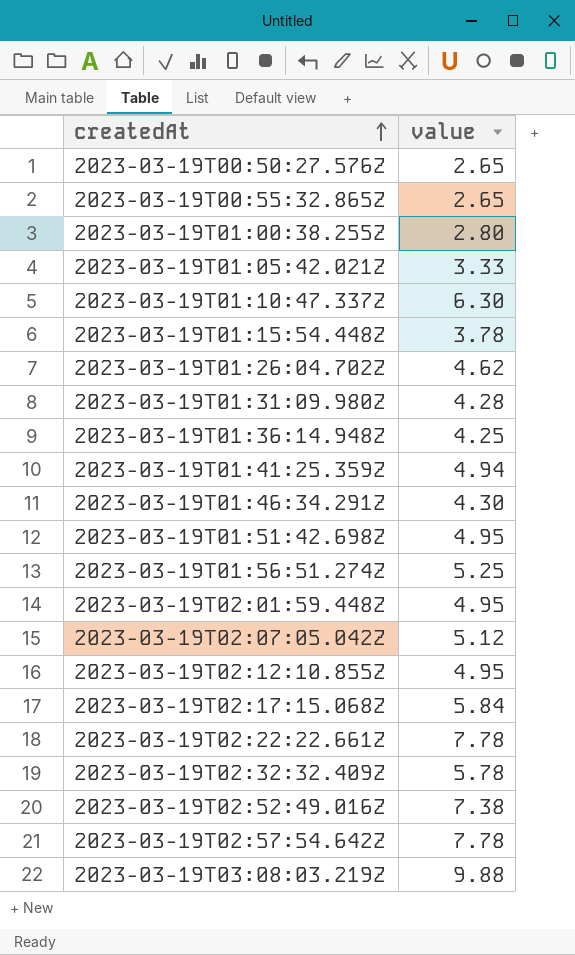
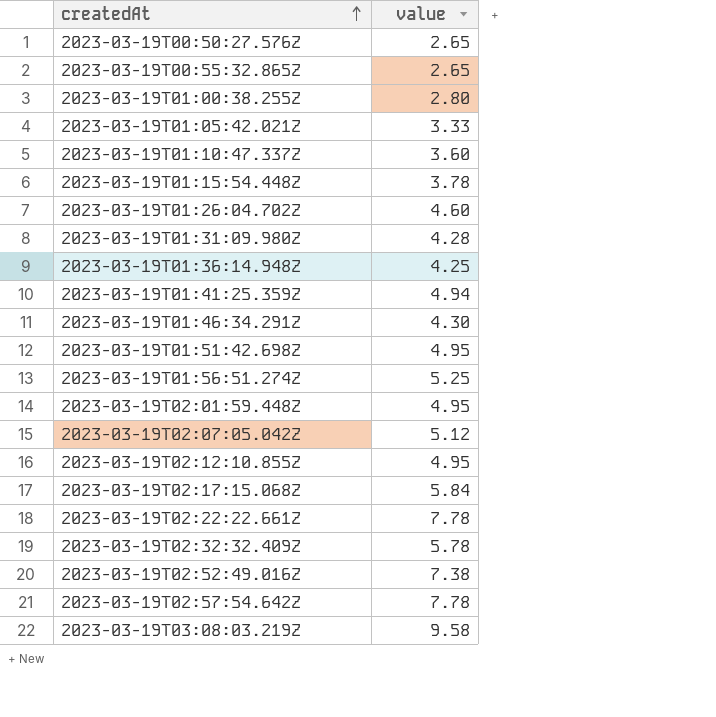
2023-03-19T01:10:47.337Z | value: 6.30 -> 3.60
2023-03-19T01:26:04.702Z | value: 4.62 -> 4.60
2023-03-19T03:08:03.219Z | value: 9.88 -> 9.58

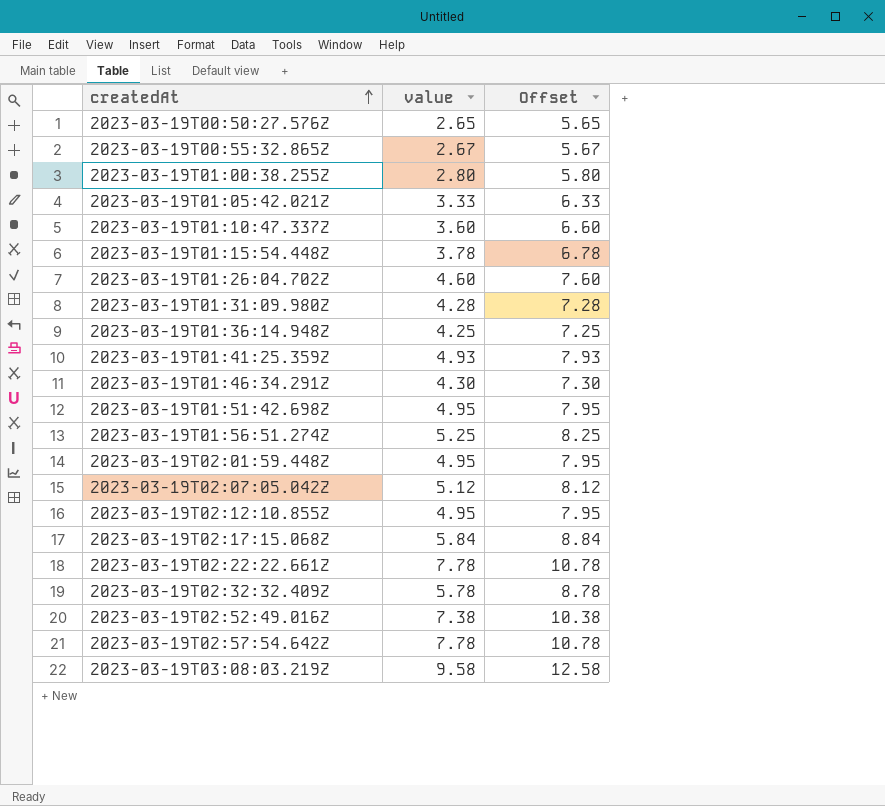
column Offset | formula: none -> [value] + 3
2023-03-19T00:55:32.865Z | value: 2.65 -> 2.67
2023-03-19T01:41:25.359Z | value: 4.94 -> 4.93

